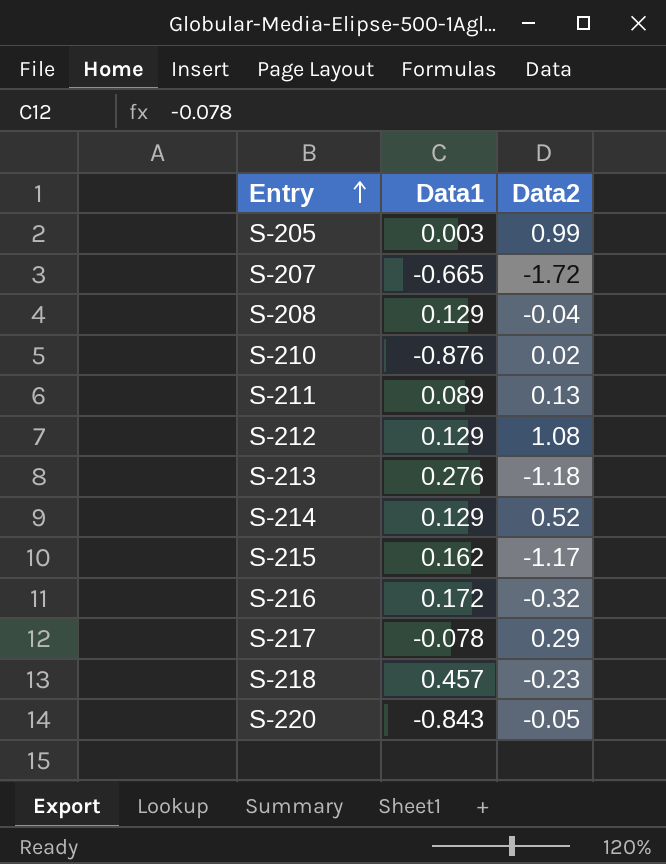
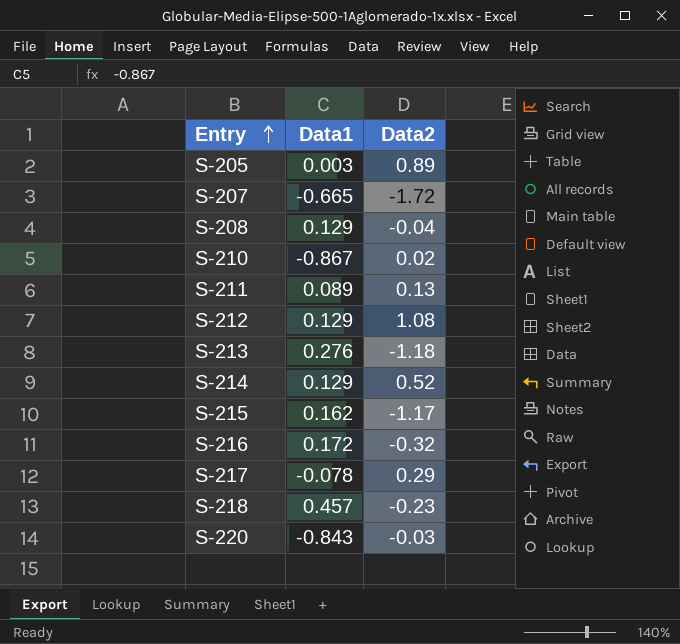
S-205 | Data2: 0.99 -> 0.89
S-210 | Data1: -0.876 -> -0.867
S-220 | Data2: -0.05 -> -0.03

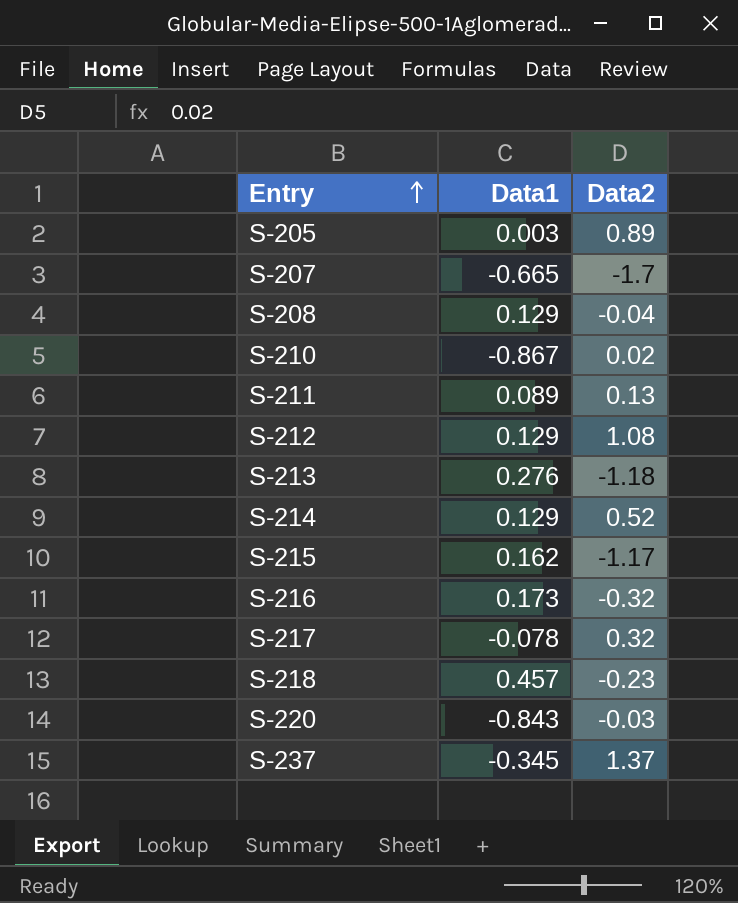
S-207 | Data2: -1.72 -> -1.7
S-216 | Data1: 0.172 -> 0.173
S-217 | Data2: 0.29 -> 0.32
row S-237: none -> -0.345 | 1.37

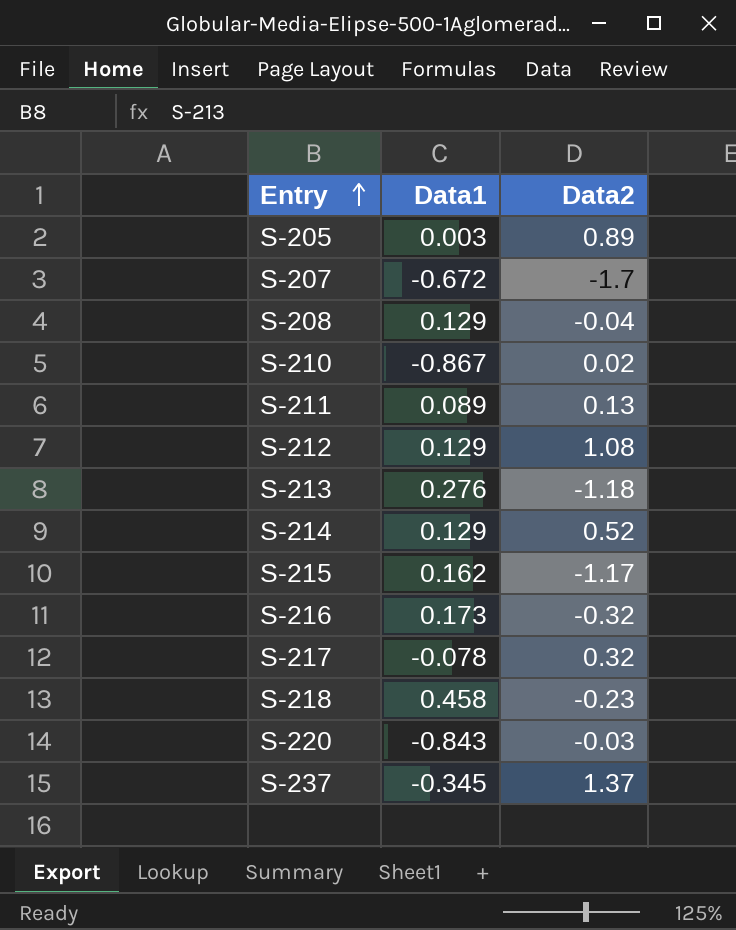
S-207 | Data1: -0.665 -> -0.672
S-218 | Data1: 0.457 -> 0.458

